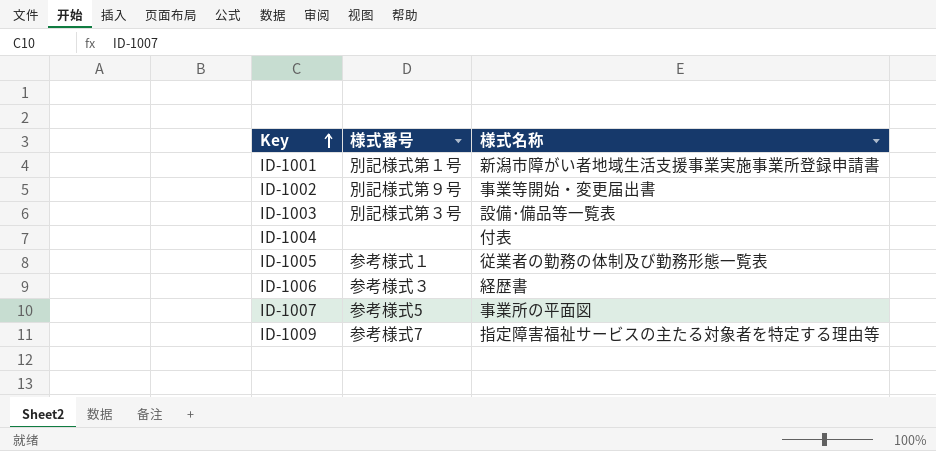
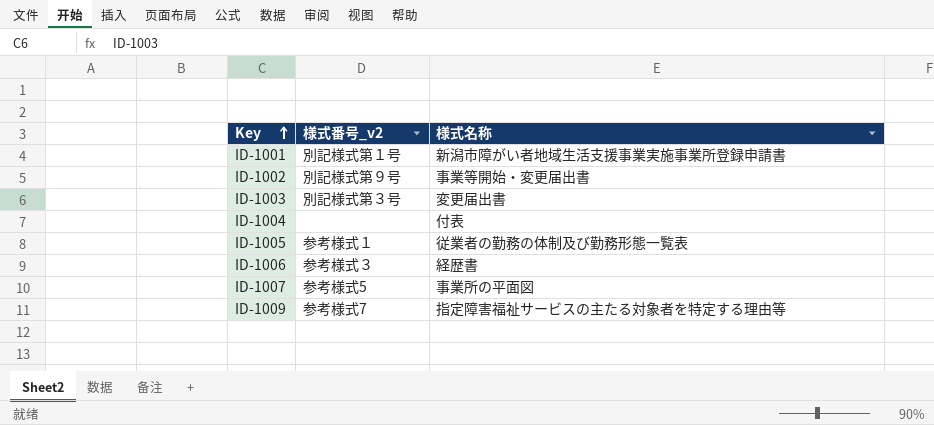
column name: 様式番号 -> 様式番号_v2
ID-1003 | 様式名称: 設備･備品等一覧表 -> 変更届出書

